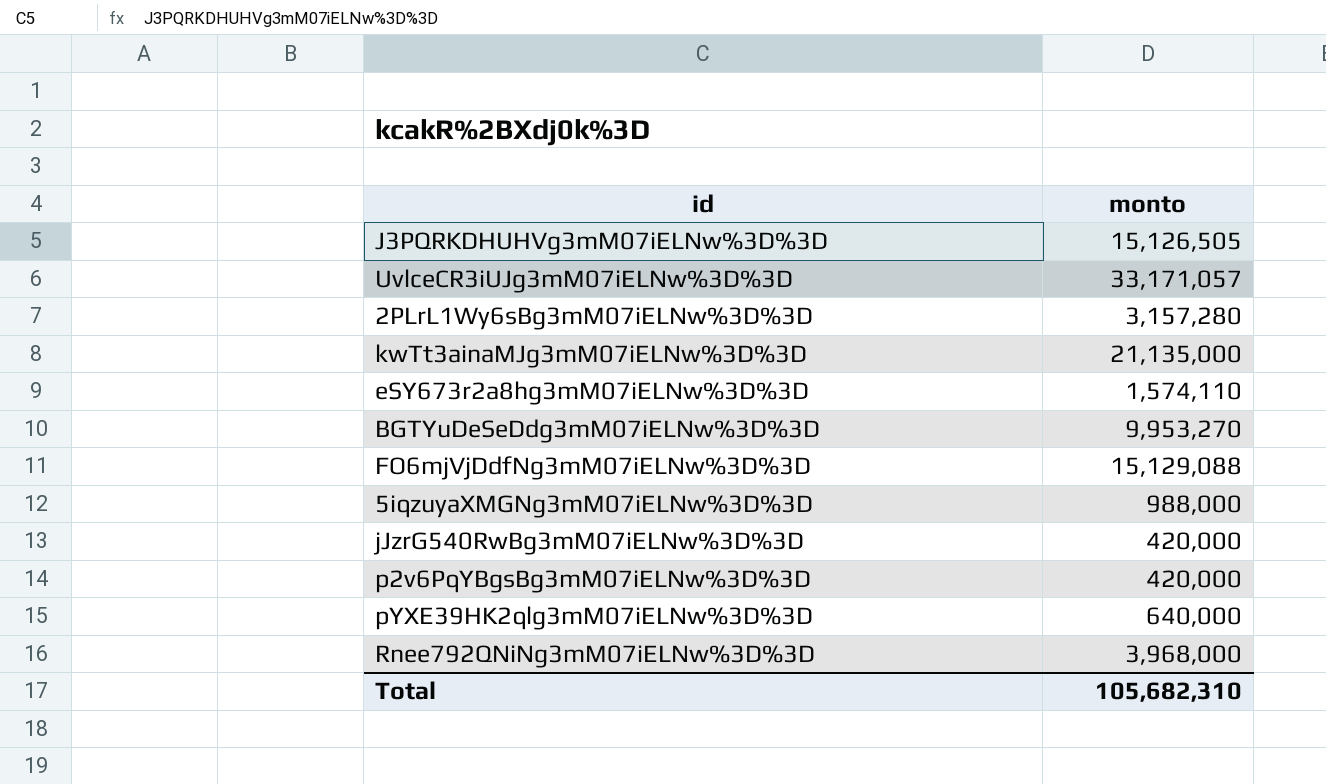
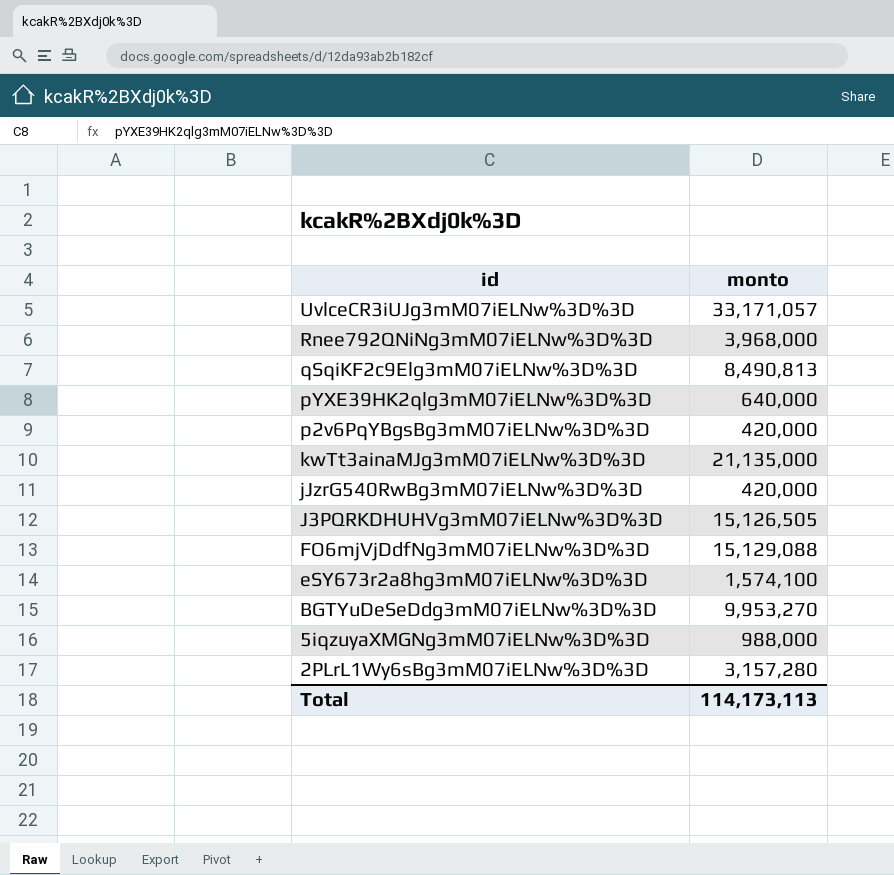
row order: none -> id descending
row qSqiKF2c9Elg3mM07iELNw%3D%3D: none -> 8,490,813
eSY673r2a8hg3mM07iELNw%3D%3D | monto: 1,574,110 -> 1,574,100
Total | monto: 105,682,310 -> 114,173,113

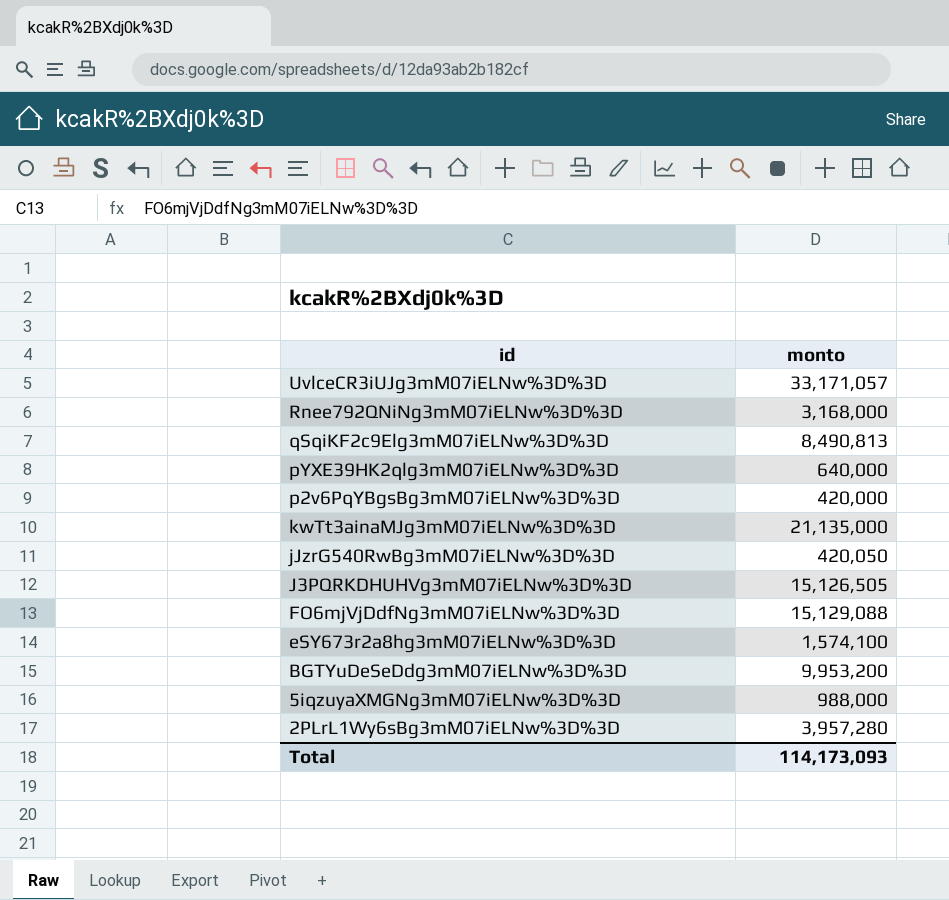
Rnee792QNiNg3mM07iELNw%3D%3D | monto: 3,968,000 -> 3,168,000
jJzrG540RwBg3mM07iELNw%3D%3D | monto: 420,000 -> 420,050
BGTYuDeSeDdg3mM07iELNw%3D%3D | monto: 9,953,270 -> 9,953,200
2PLrL1Wy6sBg3mM07iELNw%3D%3D | monto: 3,157,280 -> 3,957,280
Total | monto: 114,173,113 -> 114,173,093

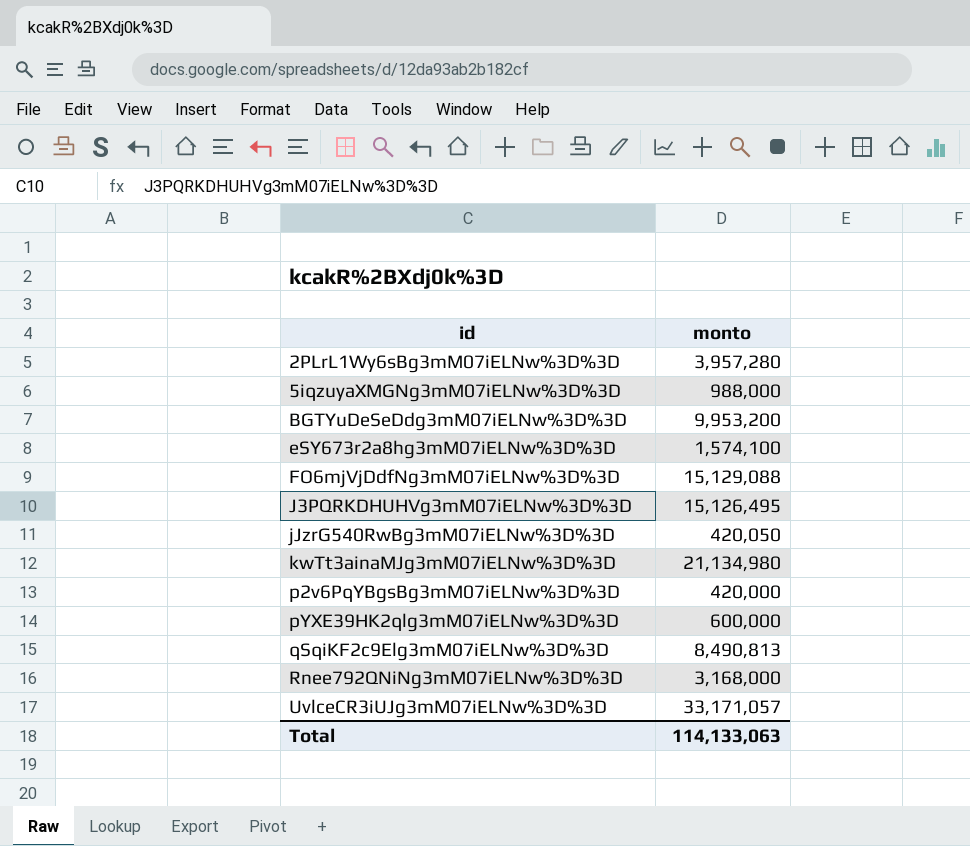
row order: id descending -> id ascending
J3PQRKDHUHVg3mM07iELNw%3D%3D | monto: 15,126,505 -> 15,126,495
kwTt3ainaMJg3mM07iELNw%3D%3D | monto: 21,135,000 -> 21,134,980
pYXE39HK2qlg3mM07iELNw%3D%3D | monto: 640,000 -> 600,000
Total | monto: 114,173,093 -> 114,133,063

